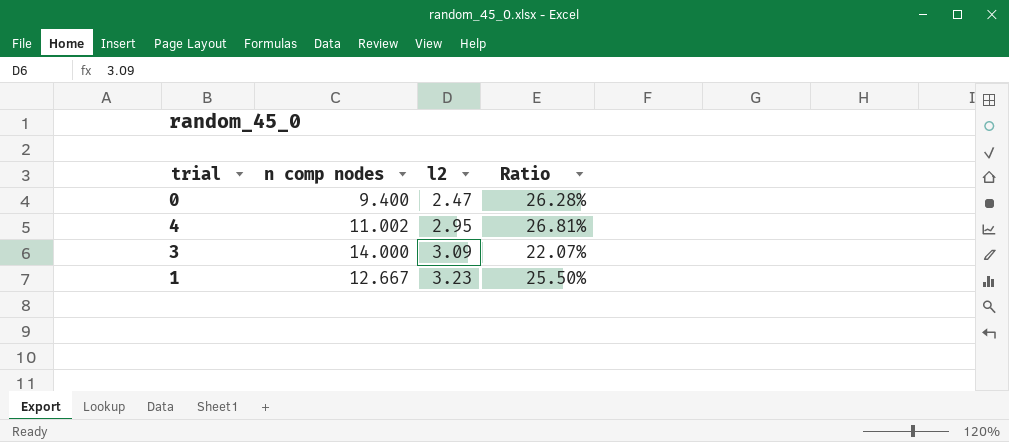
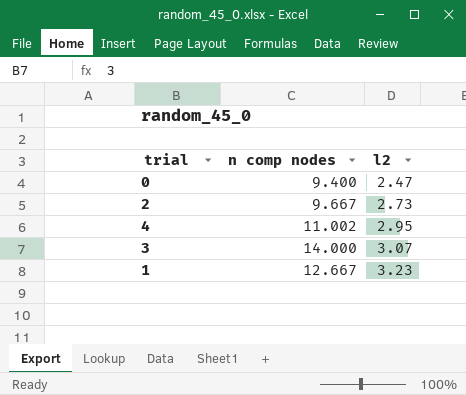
column Ratio | formula: [l2] / [n comp nodes] -> none
row 2: none -> 9.667 | 2.73
3 | l2: 3.09 -> 3.07

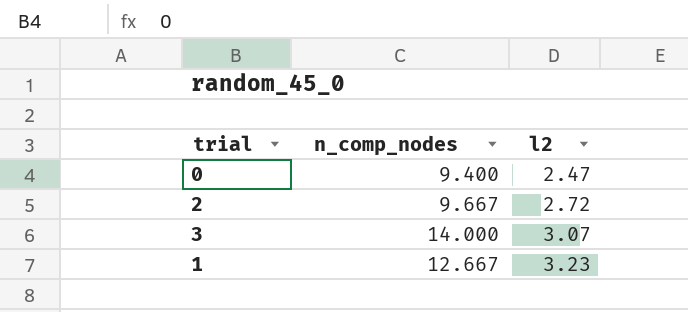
column name: n comp nodes -> n_comp_nodes
row 4: 11.002 | 2.95 -> none
2 | l2: 2.73 -> 2.72

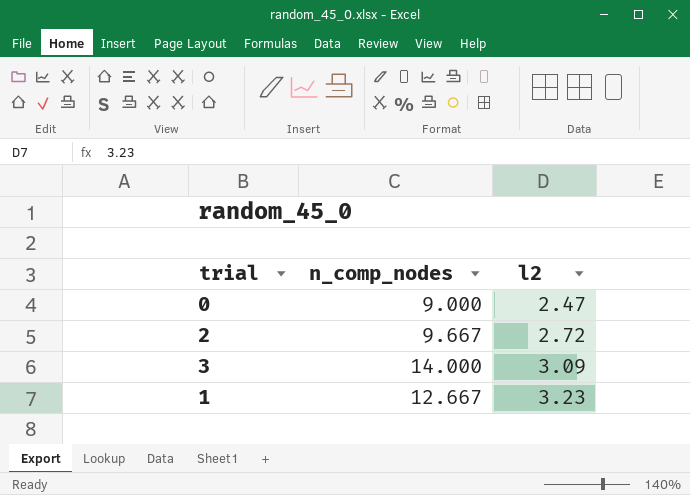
0 | n_comp_nodes: 9.400 -> 9.000
3 | l2: 3.07 -> 3.09

